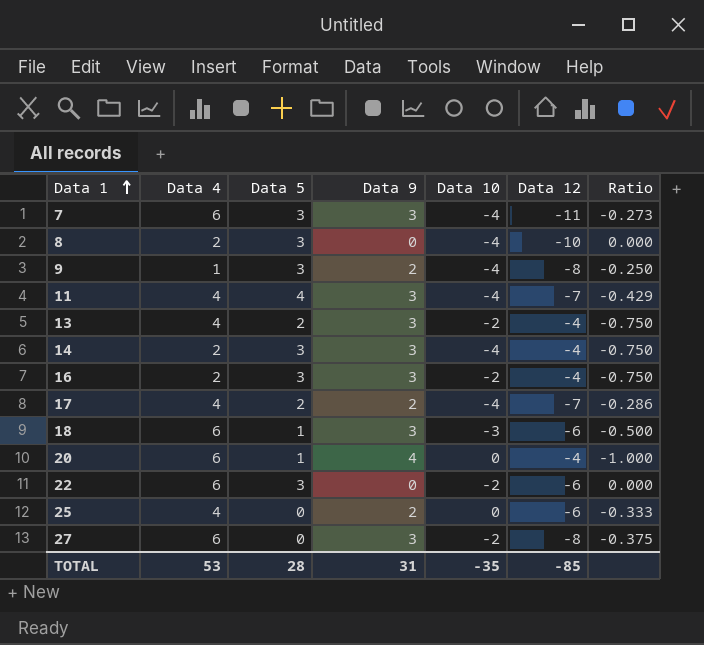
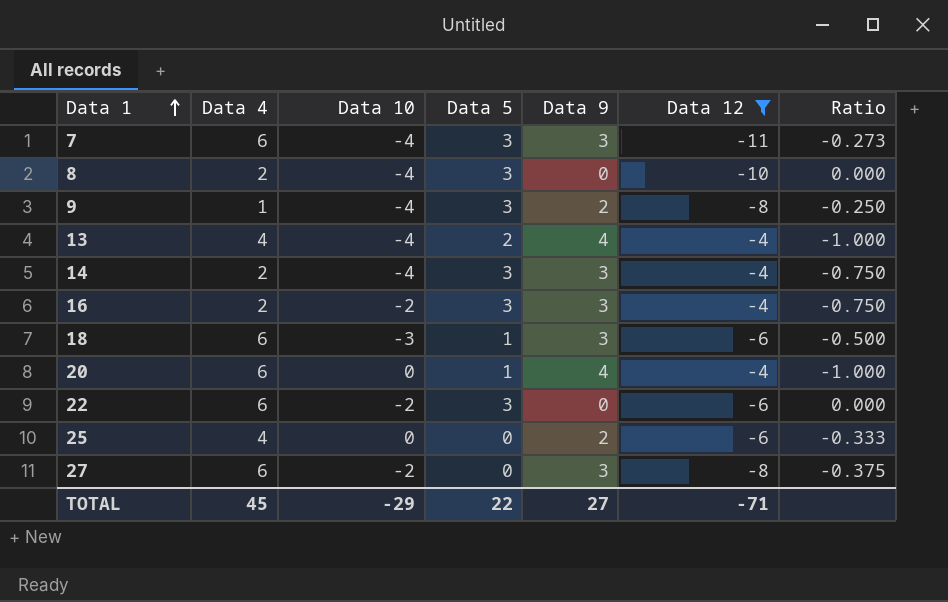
filter: none -> Data 12 != -7
column Data 10 | position: 5 -> 3
13 | Data 10: -2 -> -4
13 | Data 9: 3 -> 4
13 | Ratio: -0.750 -> -1.000
TOTAL | Data 4: 53 -> 45
TOTAL | Data 10: -35 -> -29
TOTAL | Data 5: 28 -> 22
TOTAL | Data 9: 31 -> 27
TOTAL | Data 12: -85 -> -71

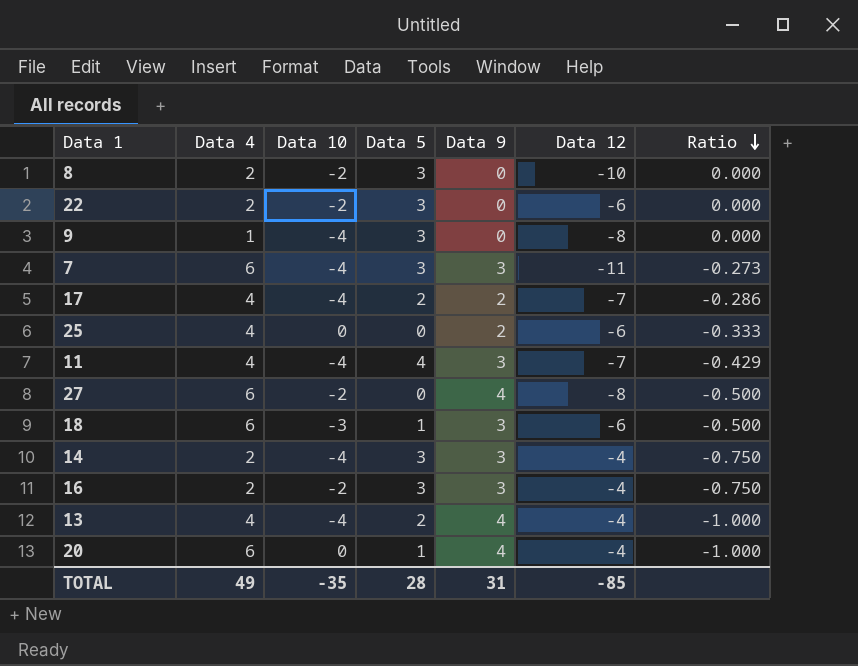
filter: Data 12 != -7 -> none
row order: Data 1 ascending -> Ratio descending
8 | Data 10: -4 -> -2
22 | Data 4: 6 -> 2
9 | Data 9: 2 -> 0
9 | Ratio: -0.250 -> 0.000
27 | Data 9: 3 -> 4
27 | Ratio: -0.375 -> -0.500
TOTAL | Data 4: 45 -> 49
TOTAL | Data 10: -29 -> -35
TOTAL | Data 5: 22 -> 28
TOTAL | Data 9: 27 -> 31
TOTAL | Data 12: -71 -> -85

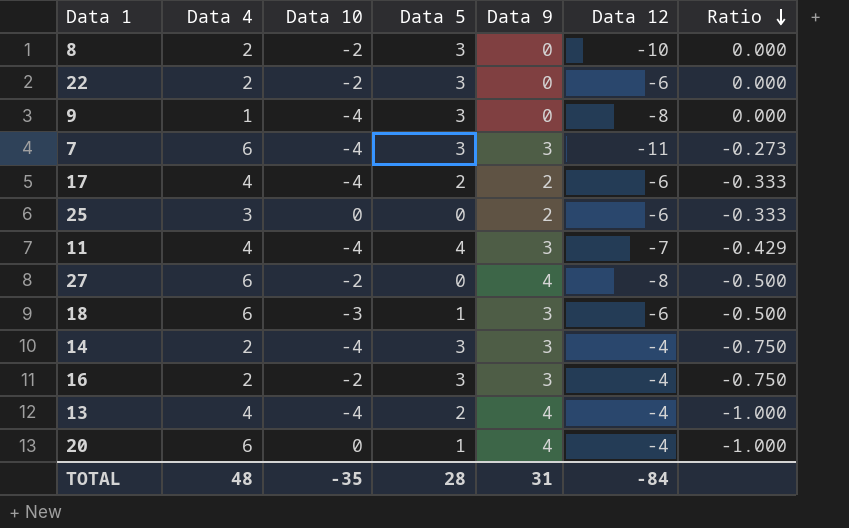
17 | Data 12: -7 -> -6
17 | Ratio: -0.286 -> -0.333
25 | Data 4: 4 -> 3
TOTAL | Data 4: 49 -> 48
TOTAL | Data 12: -85 -> -84

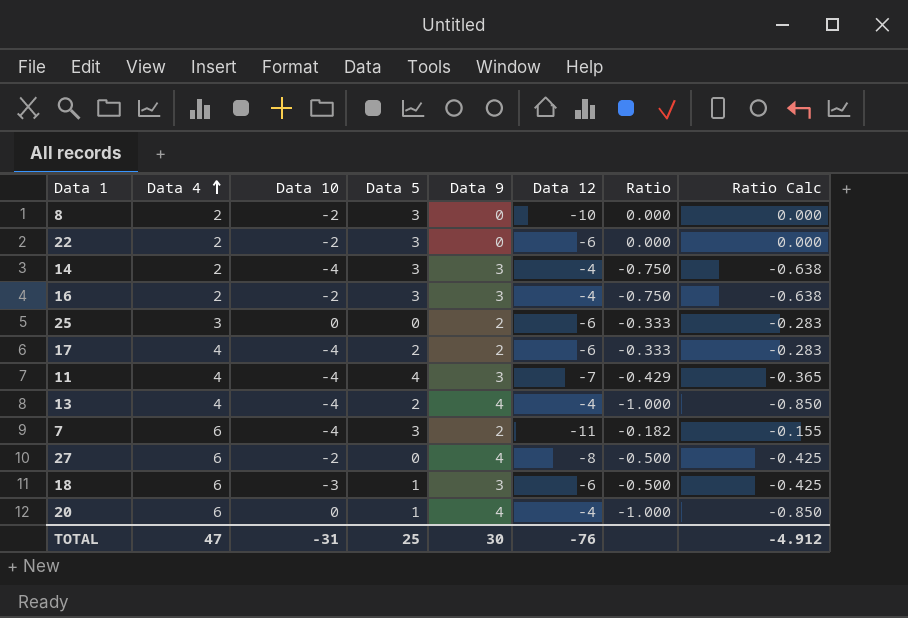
row order: Ratio descending -> Data 4 ascending
column Ratio Calc | formula: none -> [Ratio] * 0.85
row 9: 1 | -4 | 3 | 0 | -8 | 0.000 -> none
7 | Data 9: 3 -> 2
7 | Ratio: -0.273 -> -0.182
TOTAL | Data 4: 48 -> 47
TOTAL | Data 10: -35 -> -31
TOTAL | Data 5: 28 -> 25
TOTAL | Data 9: 31 -> 30
TOTAL | Data 12: -84 -> -76

